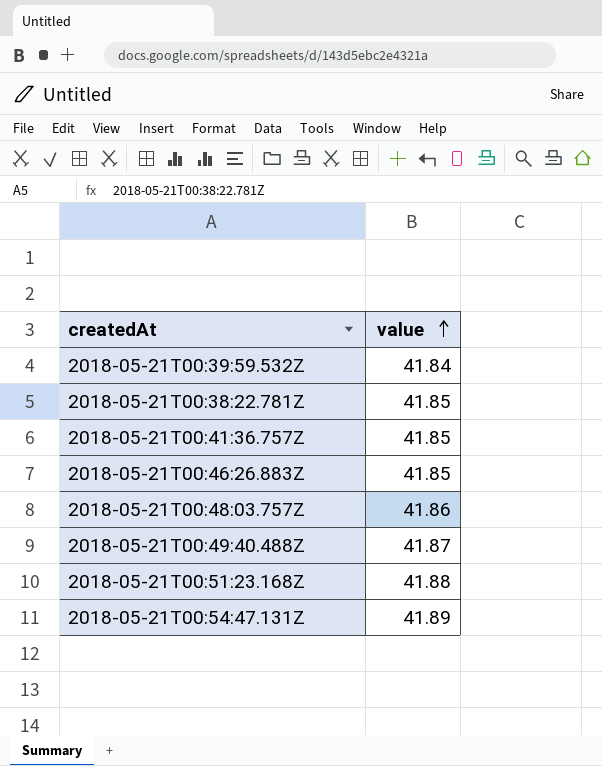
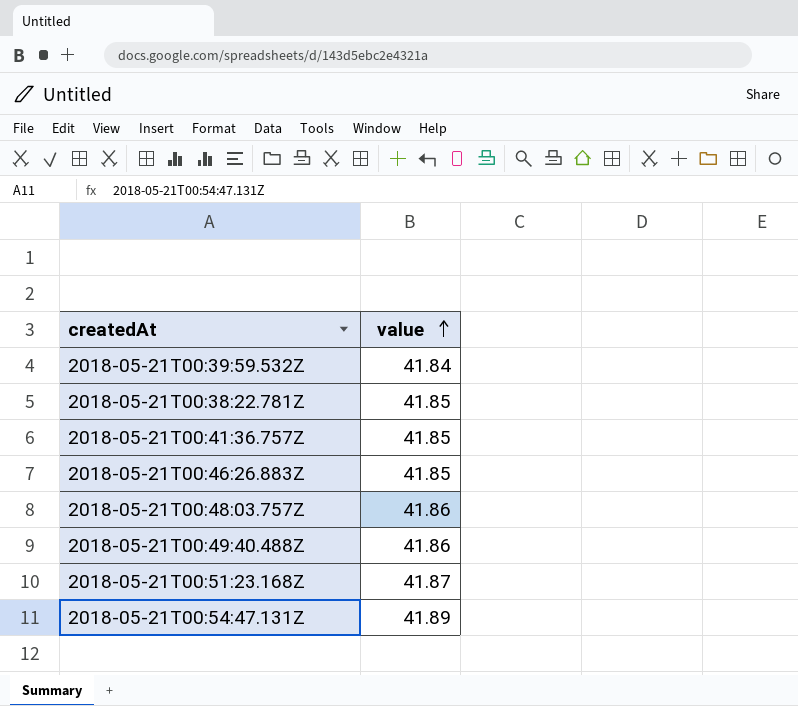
2018-05-21T00:49:40.488Z | value: 41.87 -> 41.86
2018-05-21T00:51:23.168Z | value: 41.88 -> 41.87

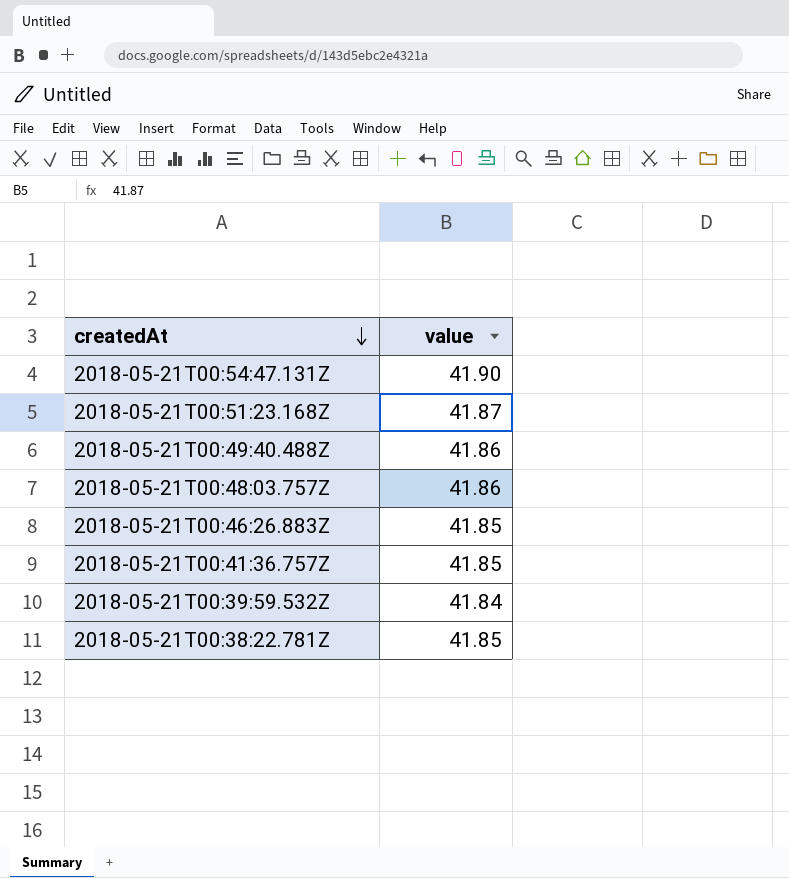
row order: value ascending -> createdAt descending
2018-05-21T00:54:47.131Z | value: 41.89 -> 41.90

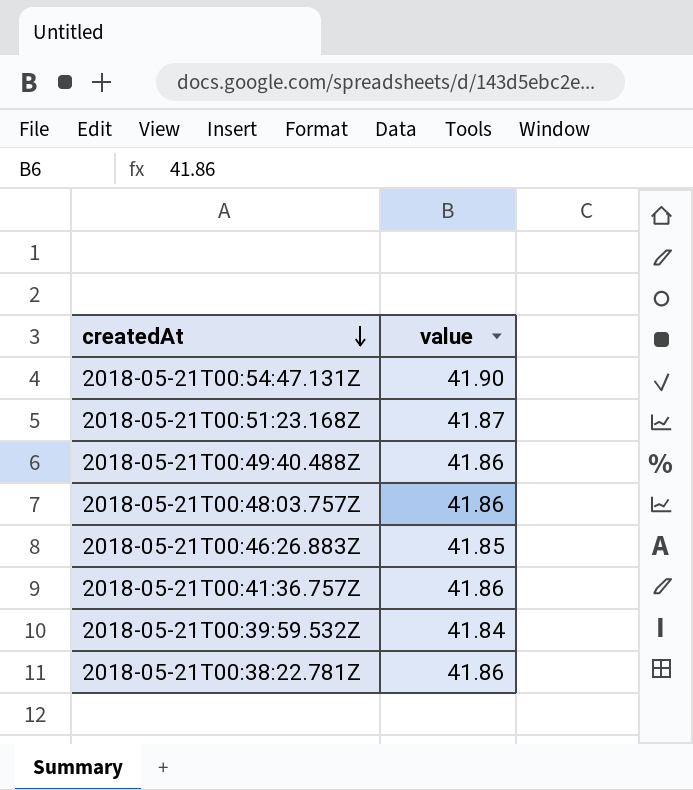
2018-05-21T00:41:36.757Z | value: 41.85 -> 41.86
2018-05-21T00:38:22.781Z | value: 41.85 -> 41.86

